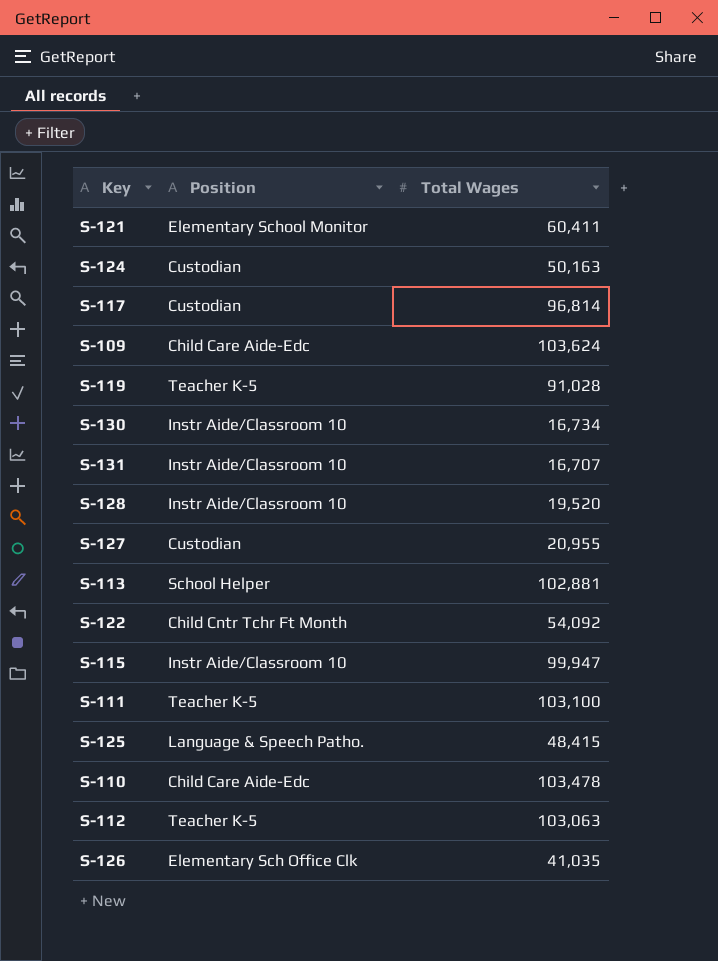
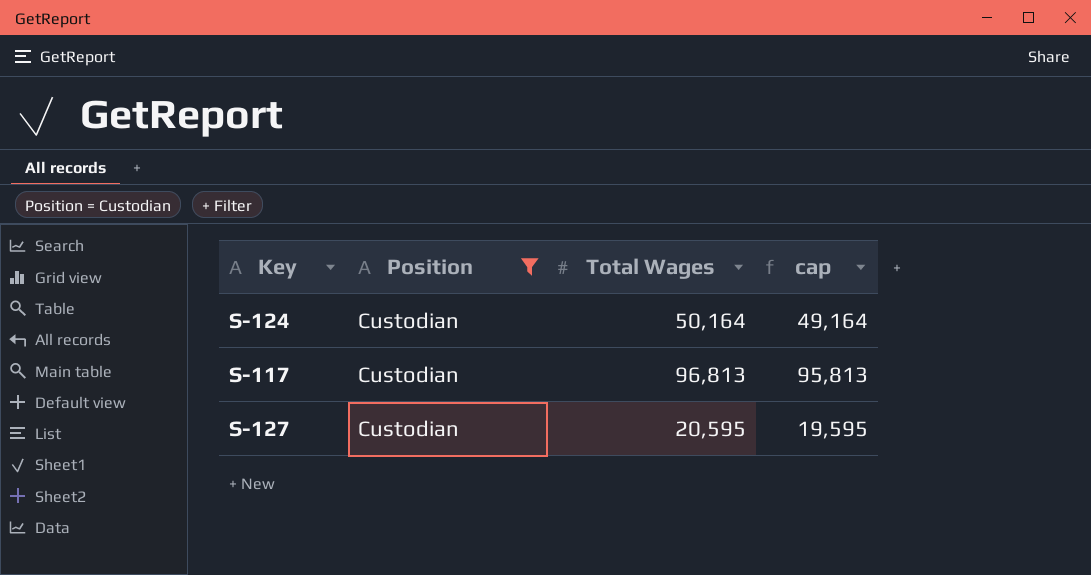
filter: none -> Position = Custodian
column cap | formula: none -> [Total Wages] - 1000
S-124 | Total Wages: 50,163 -> 50,164
S-117 | Total Wages: 96,814 -> 96,813
S-127 | Total Wages: 20,955 -> 20,595

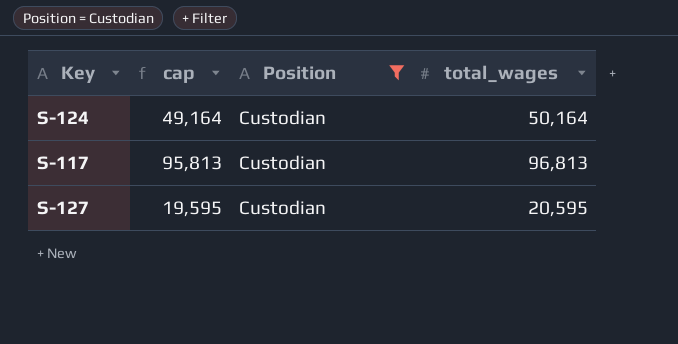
column cap | position: 4 -> 2
column name: Total Wages -> total_wages

